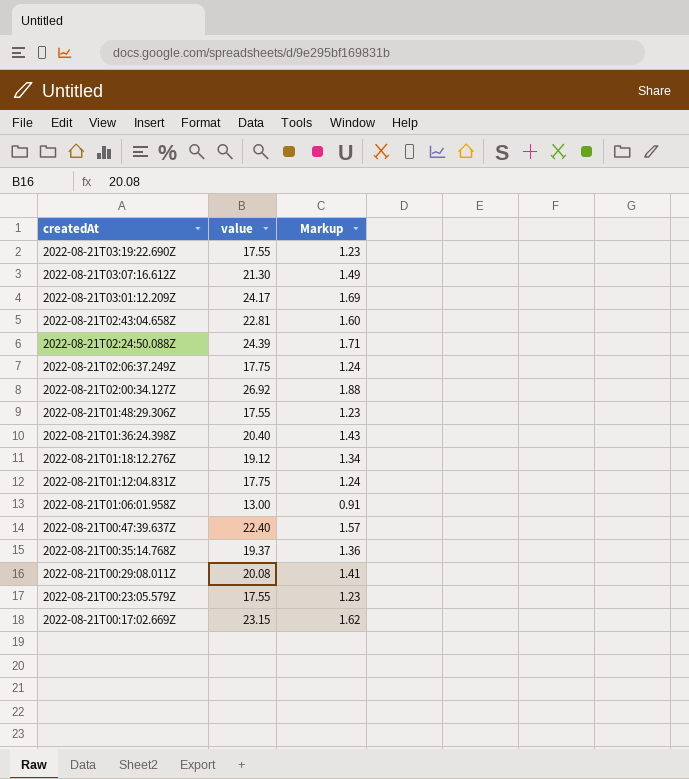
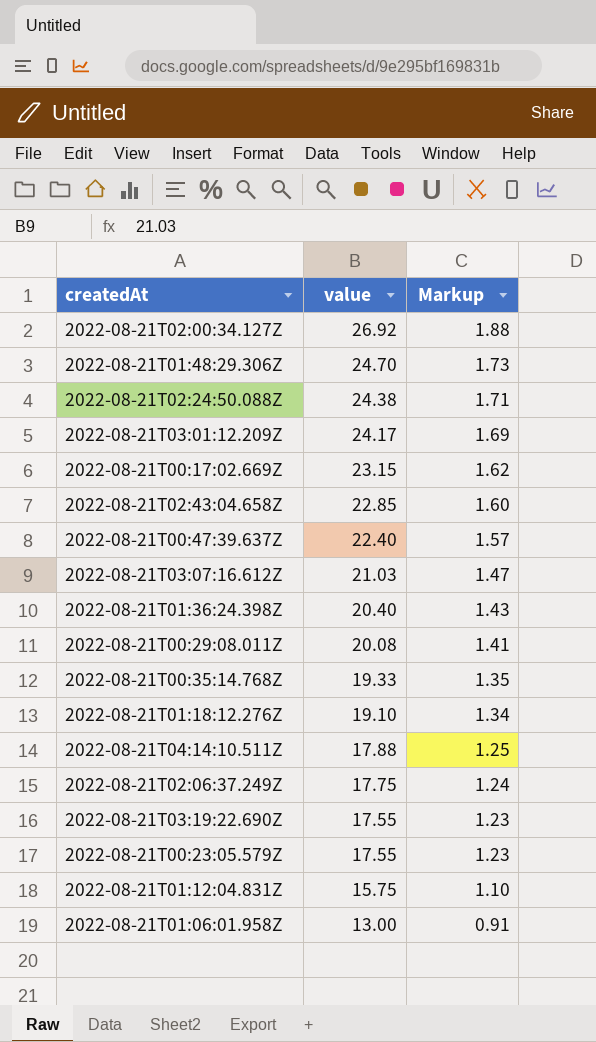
row order: createdAt descending -> value descending
2022-08-21T01:48:29.306Z | value: 17.55 -> 24.70
2022-08-21T01:48:29.306Z | Markup: 1.23 -> 1.73
2022-08-21T02:24:50.088Z | value: 24.39 -> 24.38
2022-08-21T02:43:04.658Z | value: 22.81 -> 22.85
2022-08-21T03:07:16.612Z | value: 21.30 -> 21.03
2022-08-21T03:07:16.612Z | Markup: 1.49 -> 1.47
2022-08-21T00:35:14.768Z | value: 19.37 -> 19.33
2022-08-21T00:35:14.768Z | Markup: 1.36 -> 1.35
2022-08-21T01:18:12.276Z | value: 19.12 -> 19.10
row 2022-08-21T04:14:10.511Z: none -> 17.88 | 1.25
2022-08-21T01:12:04.831Z | value: 17.75 -> 15.75
2022-08-21T01:12:04.831Z | Markup: 1.24 -> 1.10

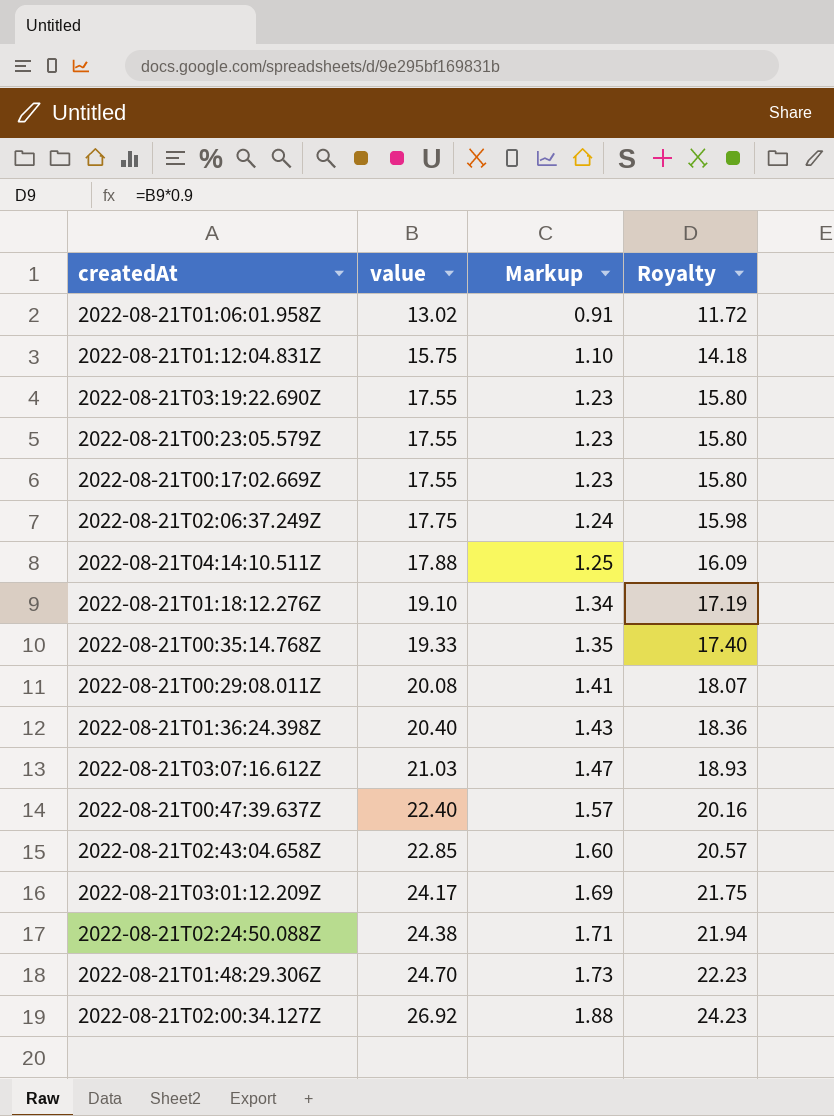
row order: value descending -> value ascending
column Royalty | formula: none -> [value] * 0.9
2022-08-21T01:06:01.958Z | value: 13.00 -> 13.02
2022-08-21T00:17:02.669Z | value: 23.15 -> 17.55
2022-08-21T00:17:02.669Z | Markup: 1.62 -> 1.23

